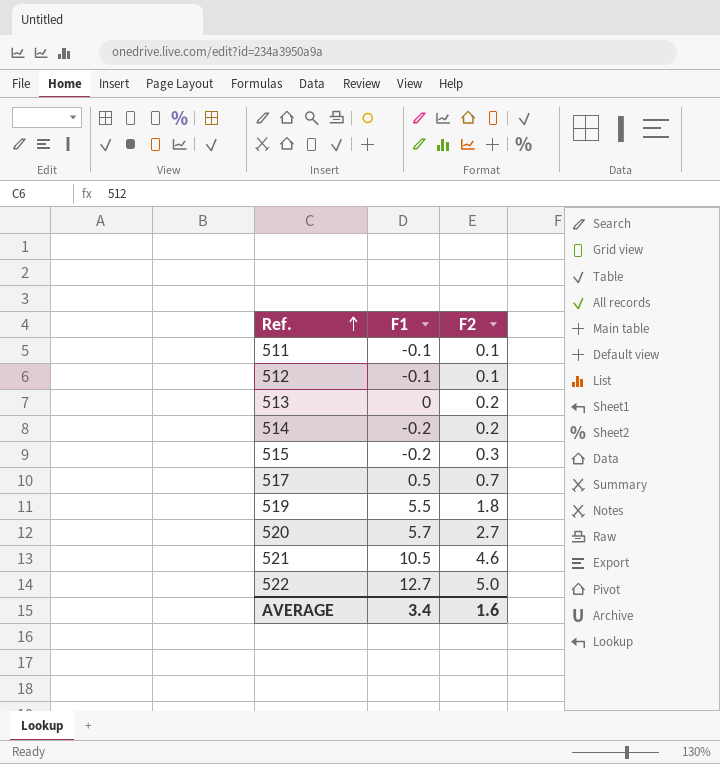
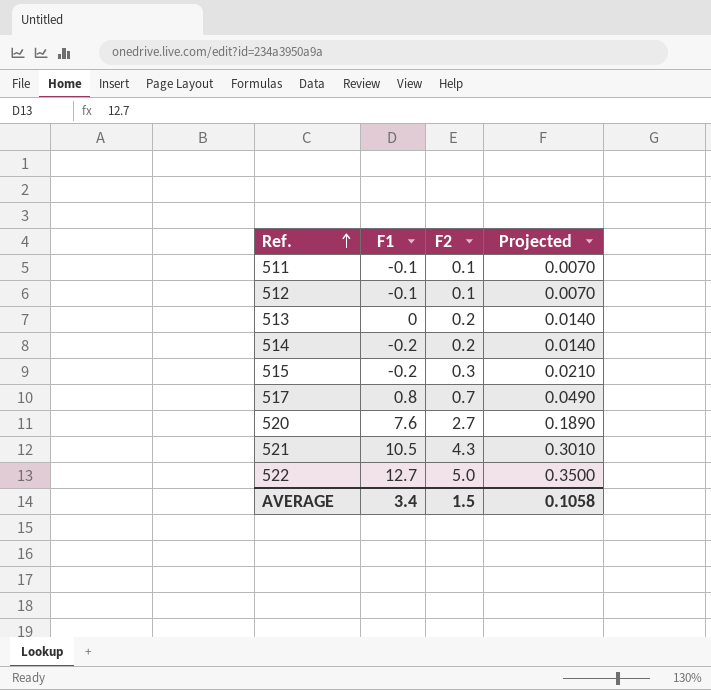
column Projected | formula: none -> [F2] * 0.07
row 519: 5.5 | 1.8 -> none
517 | F1: 0.5 -> 0.8
520 | F1: 5.7 -> 7.6
521 | F2: 4.6 -> 4.3
AVERAGE | F2: 1.6 -> 1.5

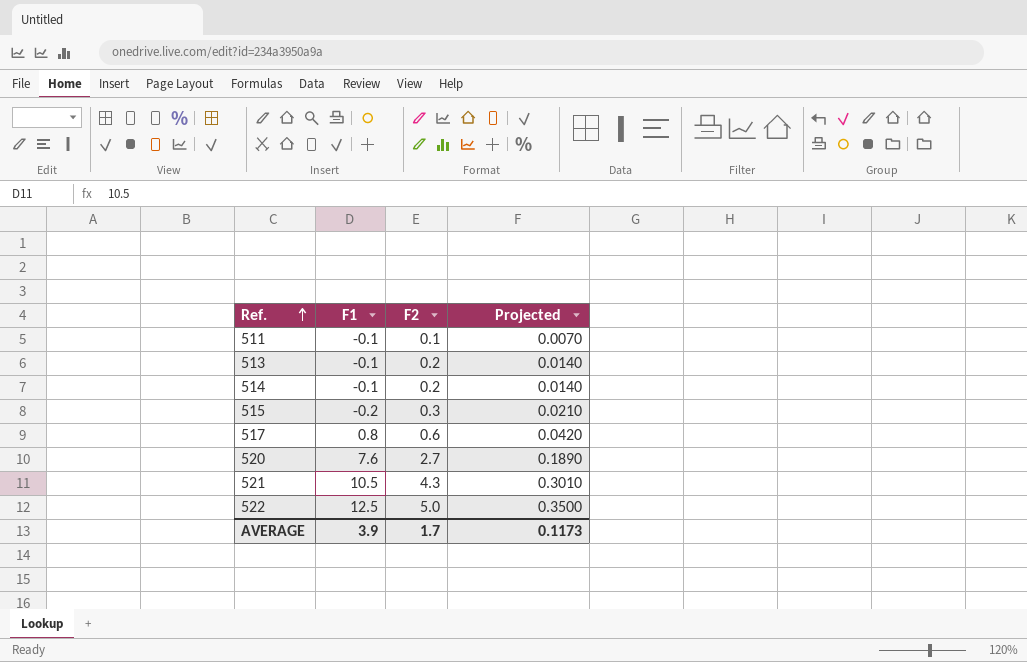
row 512: -0.1 | 0.1 | 0.0070 -> none
513 | F1: 0 -> -0.1
514 | F1: -0.2 -> -0.1
517 | F2: 0.7 -> 0.6
517 | Projected: 0.0490 -> 0.0420
522 | F1: 12.7 -> 12.5
AVERAGE | F1: 3.4 -> 3.9
AVERAGE | F2: 1.5 -> 1.7
AVERAGE | Projected: 0.1058 -> 0.1173

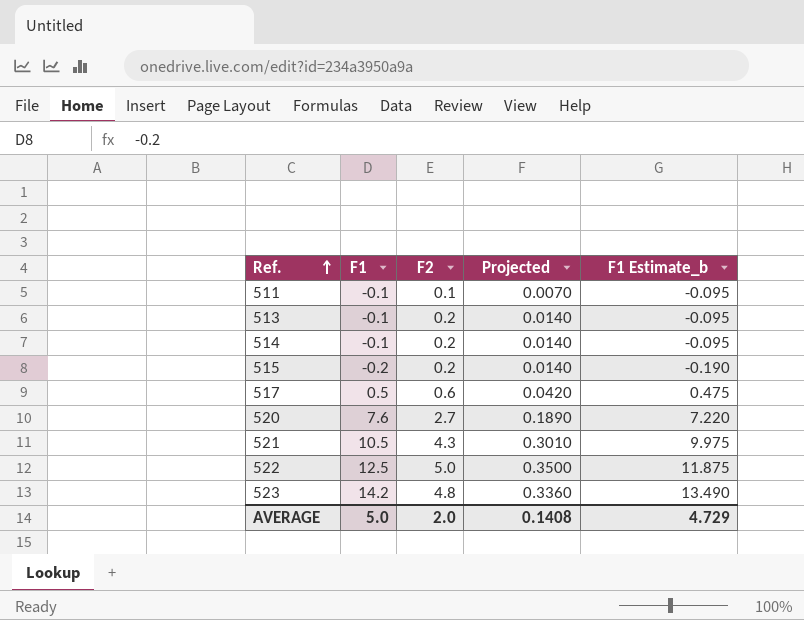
column F1 Estimate_b | formula: none -> [F1] * 0.95
515 | F2: 0.3 -> 0.2
515 | Projected: 0.0210 -> 0.0140
517 | F1: 0.8 -> 0.5
row 523: none -> 14.2 | 4.8 | 0.3360 | 13.490
AVERAGE | F1: 3.9 -> 5.0
AVERAGE | F2: 1.7 -> 2.0
AVERAGE | Projected: 0.1173 -> 0.1408

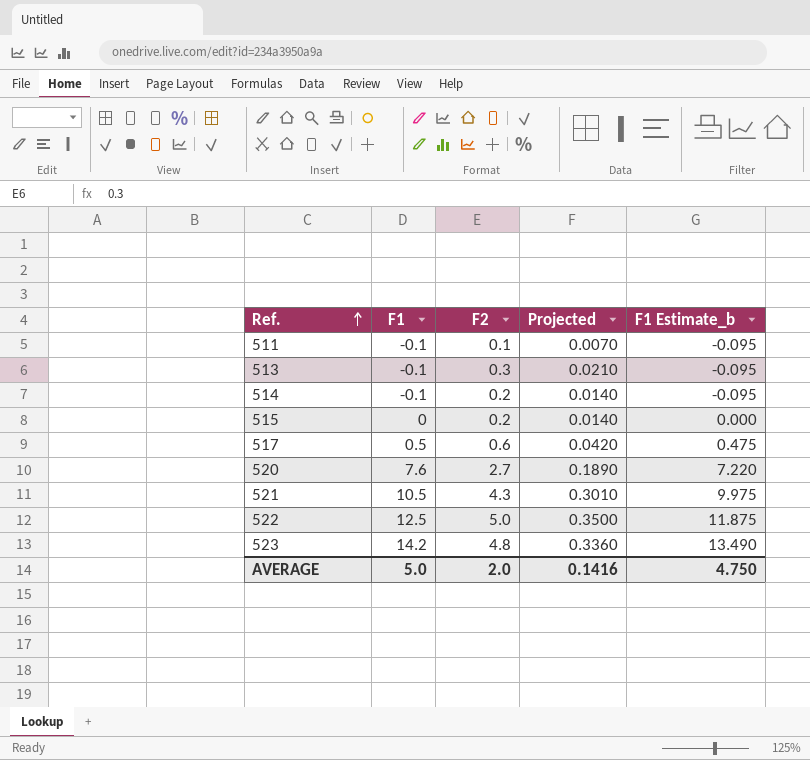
513 | F2: 0.2 -> 0.3
513 | Projected: 0.0140 -> 0.0210
515 | F1: -0.2 -> 0
515 | F1 Estimate_b: -0.190 -> 0.000
AVERAGE | Projected: 0.1408 -> 0.1416
AVERAGE | F1 Estimate_b: 4.729 -> 4.750

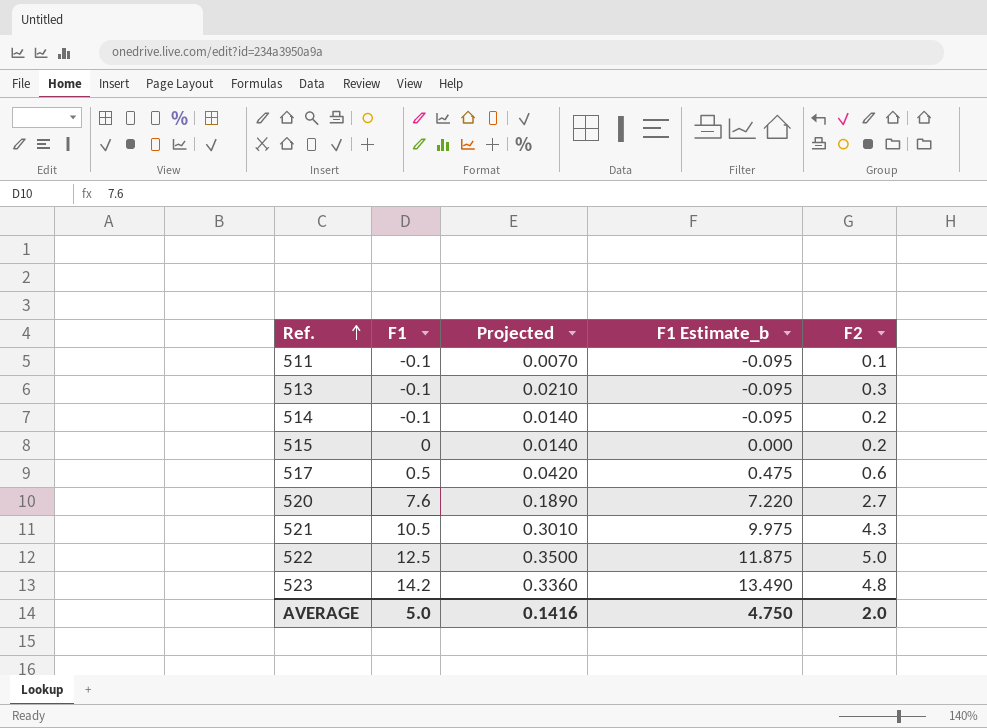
column F2 | position: 3 -> 5

